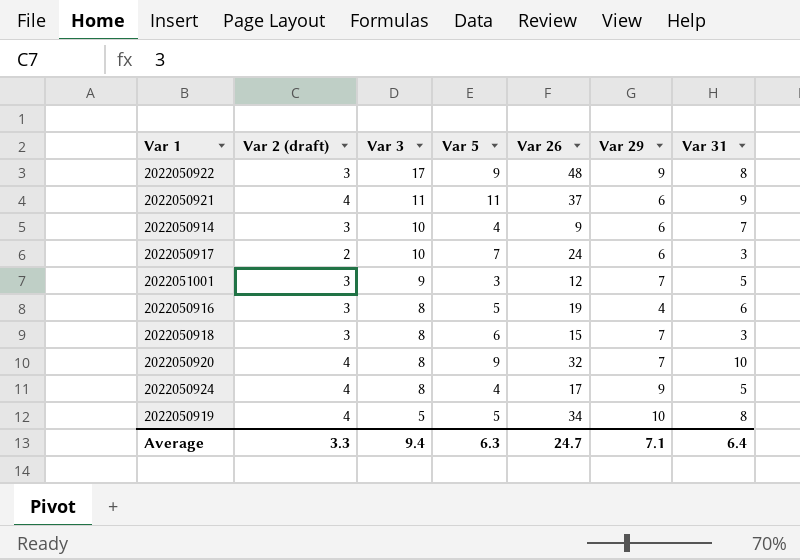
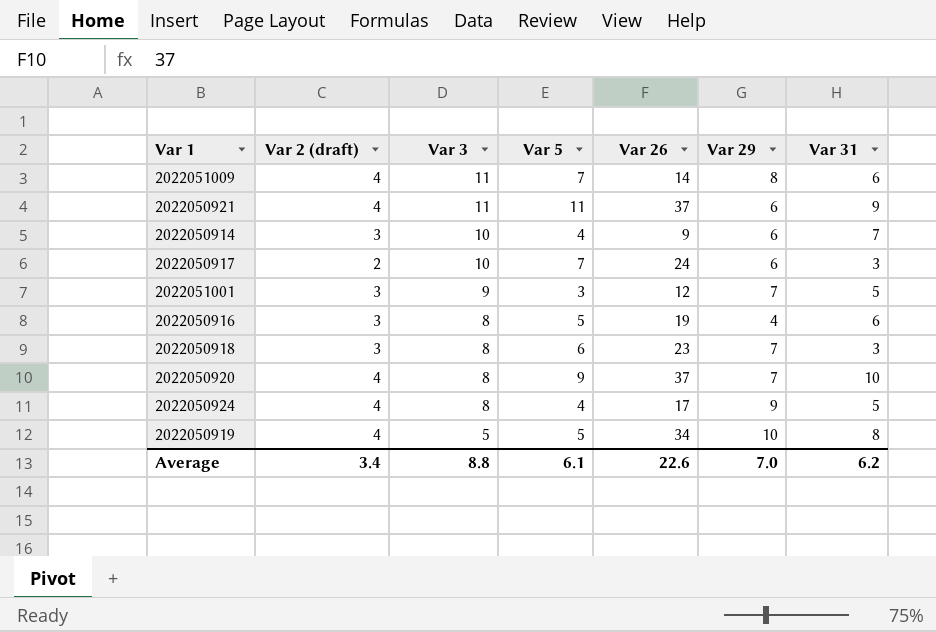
row 2022050922: 3 | 17 | 9 | 48 | 9 | 8 -> none
row 2022051009: none -> 4 | 11 | 7 | 14 | 8 | 6
2022050918 | Var 26: 15 -> 23
2022050920 | Var 26: 32 -> 37
Average | Var 2 (draft): 3.3 -> 3.4
Average | Var 3: 9.4 -> 8.8
Average | Var 5: 6.3 -> 6.1
Average | Var 26: 24.7 -> 22.6
Average | Var 29: 7.1 -> 7.0
Average | Var 31: 6.4 -> 6.2

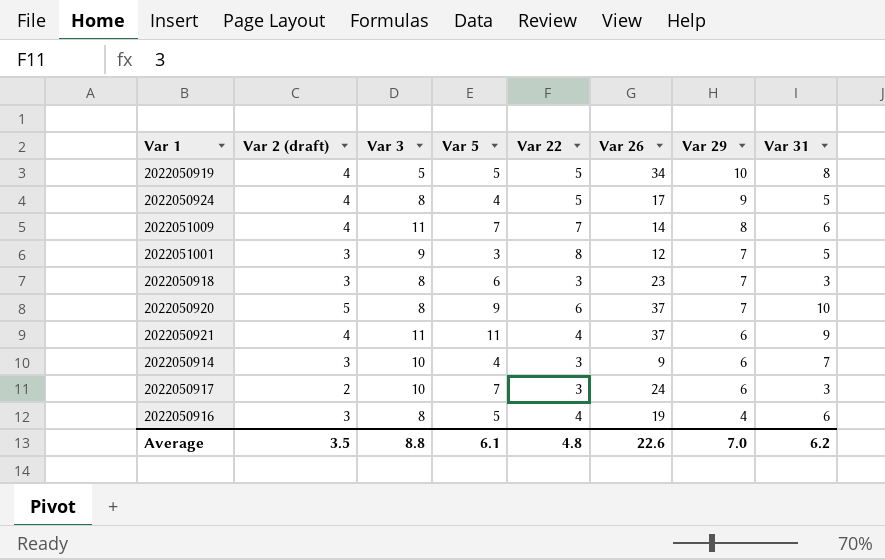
row order: Var 3 descending -> Var 29 descending
column Var 22 | position: none -> 5
2022050920 | Var 2 (draft): 4 -> 5
Average | Var 2 (draft): 3.4 -> 3.5

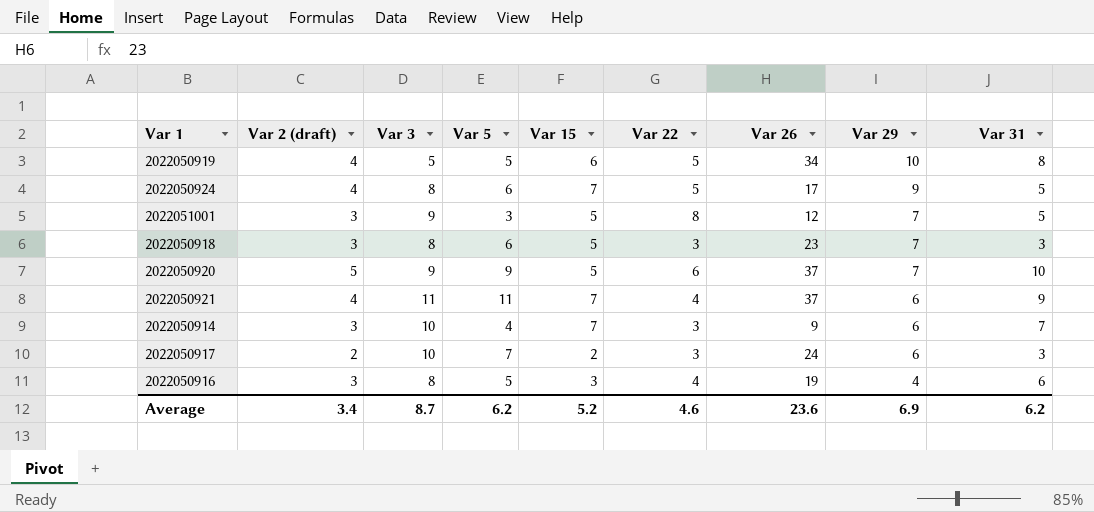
column Var 15 | position: none -> 5
row 2022051009: 4 | 11 | 7 | 7 | 14 | 8 | 6 -> none
2022050924 | Var 5: 4 -> 6
2022050920 | Var 3: 8 -> 9
Average | Var 2 (draft): 3.5 -> 3.4
Average | Var 3: 8.8 -> 8.7
Average | Var 5: 6.1 -> 6.2
Average | Var 22: 4.8 -> 4.6
Average | Var 26: 22.6 -> 23.6
Average | Var 29: 7.0 -> 6.9

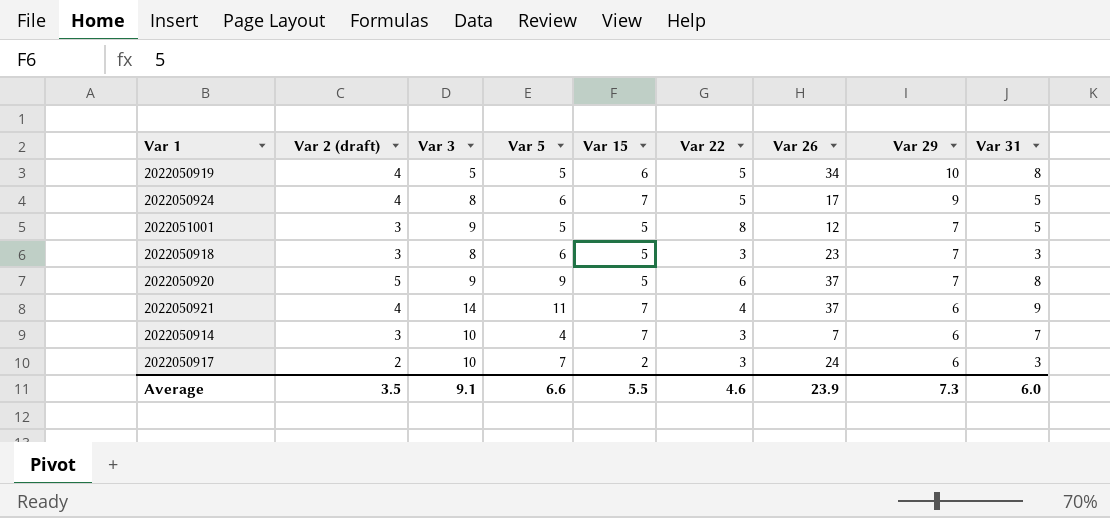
row 2022050916: 3 | 8 | 5 | 3 | 4 | 19 | 4 | 6 -> none
2022051001 | Var 5: 3 -> 5
2022050920 | Var 31: 10 -> 8
2022050921 | Var 3: 11 -> 14
2022050914 | Var 26: 9 -> 7
Average | Var 2 (draft): 3.4 -> 3.5
Average | Var 3: 8.7 -> 9.1
Average | Var 5: 6.2 -> 6.6
Average | Var 15: 5.2 -> 5.5
Average | Var 26: 23.6 -> 23.9
Average | Var 29: 6.9 -> 7.3
Average | Var 31: 6.2 -> 6.0

